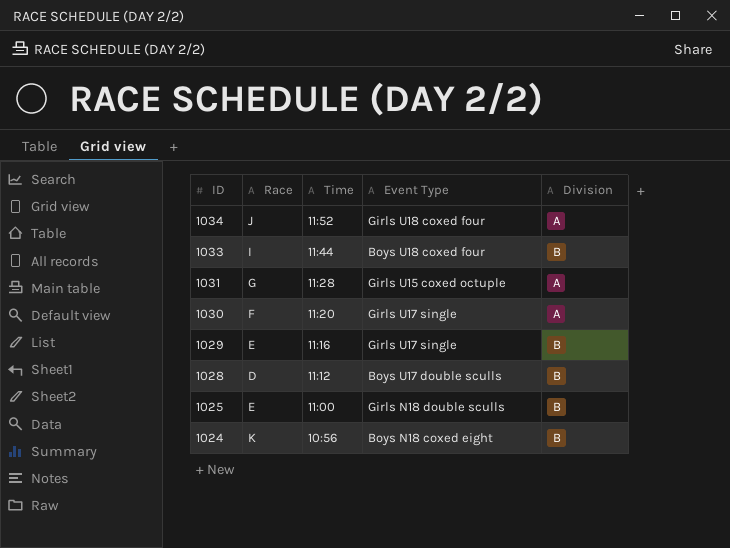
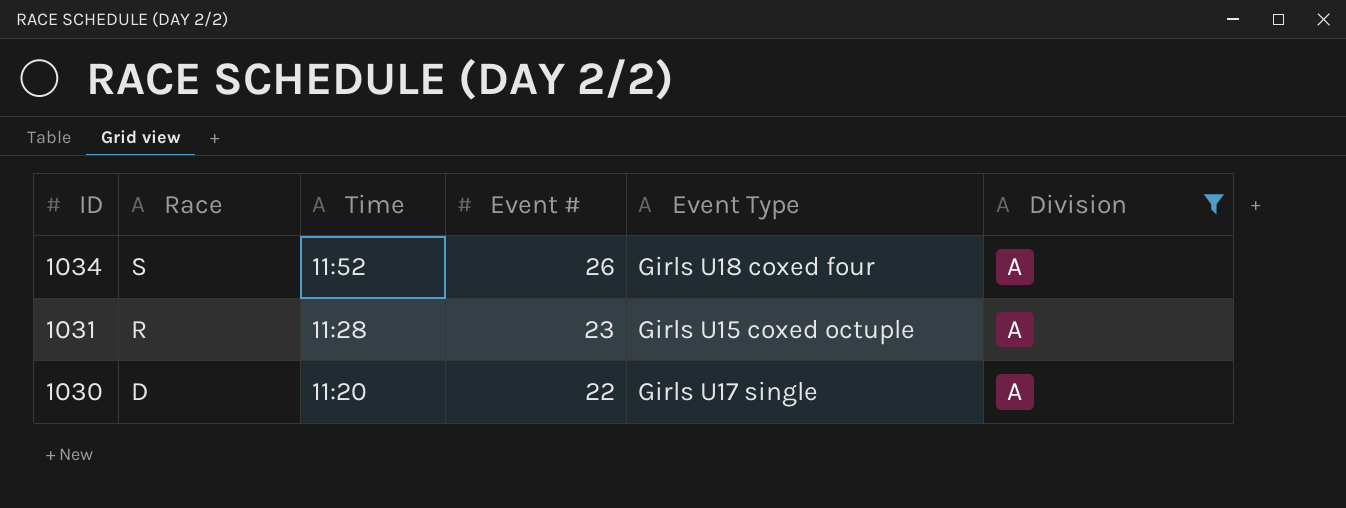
filter: none -> Division = A
column Event # | position: none -> 4
1034 | Race: J -> S
1031 | Race: G -> R
1030 | Race: F -> D

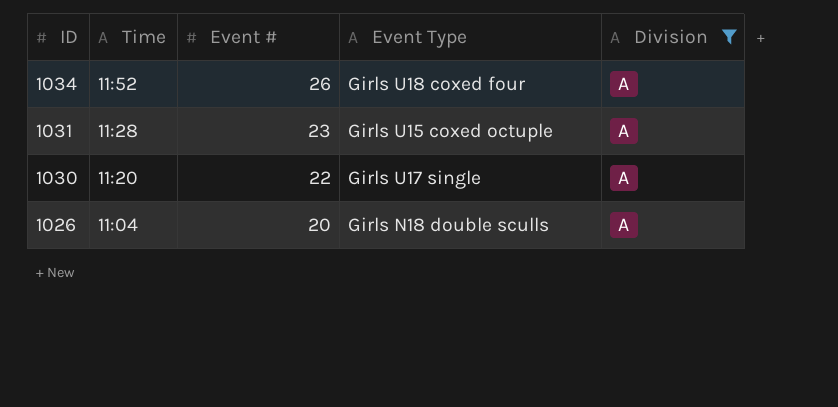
column Race | position: 2 -> none
row 1026: none -> 11:04 | 20 | Girls N18 double sculls | A

